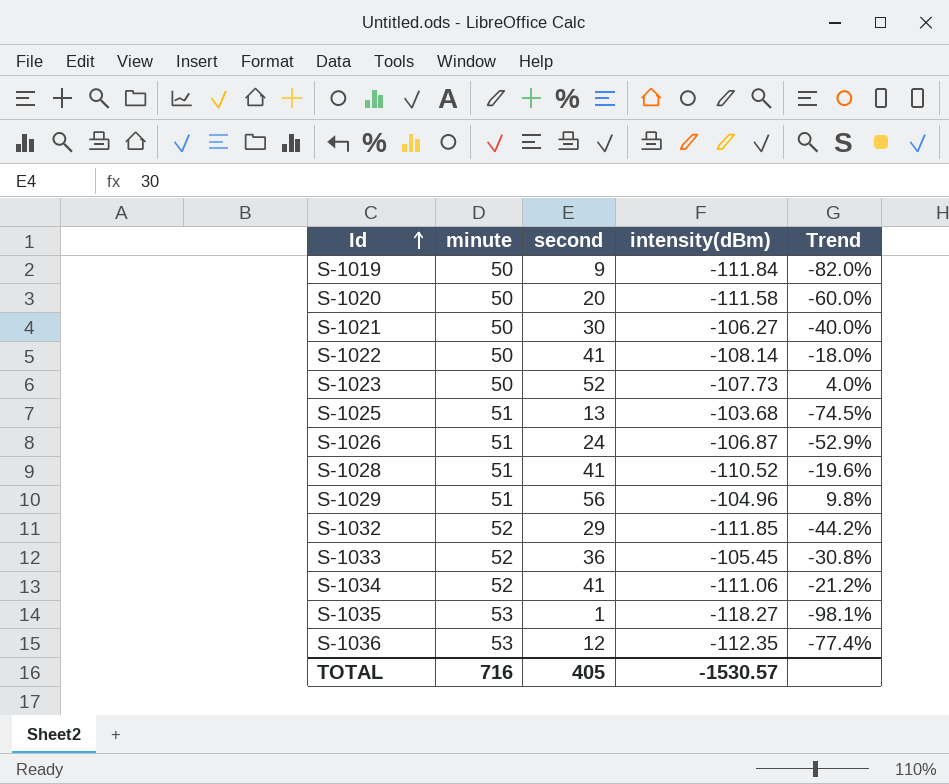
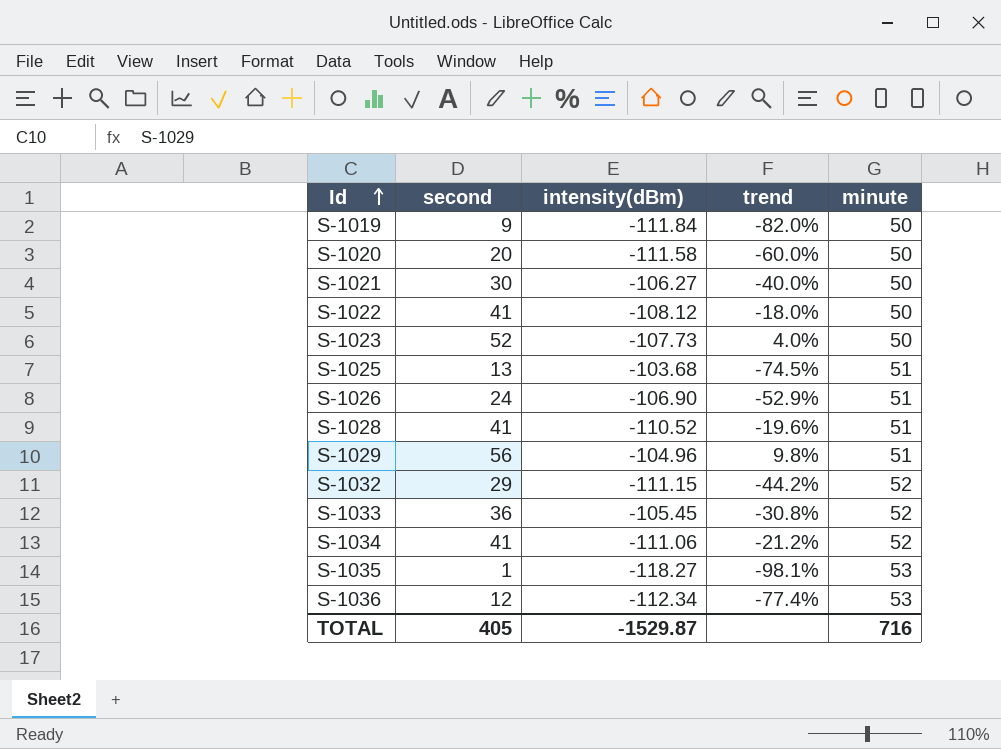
column name: Trend -> trend
column minute | position: 2 -> 5
S-1022 | intensity(dBm): -108.14 -> -108.12
S-1026 | intensity(dBm): -106.87 -> -106.90
S-1032 | intensity(dBm): -111.85 -> -111.15
S-1036 | intensity(dBm): -112.35 -> -112.34
TOTAL | intensity(dBm): -1530.57 -> -1529.87

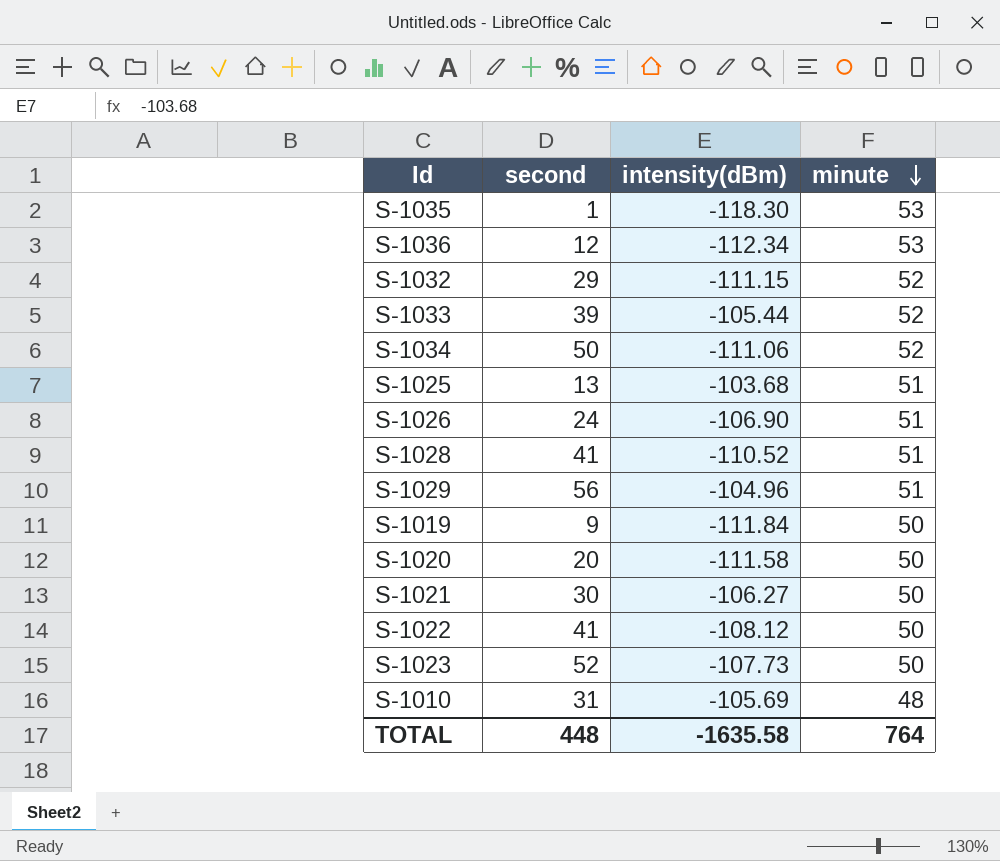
row order: Id ascending -> minute descending
column trend | formula: ([second] - [minute]) / [minute] -> none
S-1035 | intensity(dBm): -118.27 -> -118.30
S-1033 | second: 36 -> 39
S-1033 | intensity(dBm): -105.45 -> -105.44
S-1034 | second: 41 -> 50
row S-1010: none -> 31 | -105.69 | 48
TOTAL | second: 405 -> 448
TOTAL | intensity(dBm): -1529.87 -> -1635.58
TOTAL | minute: 716 -> 764

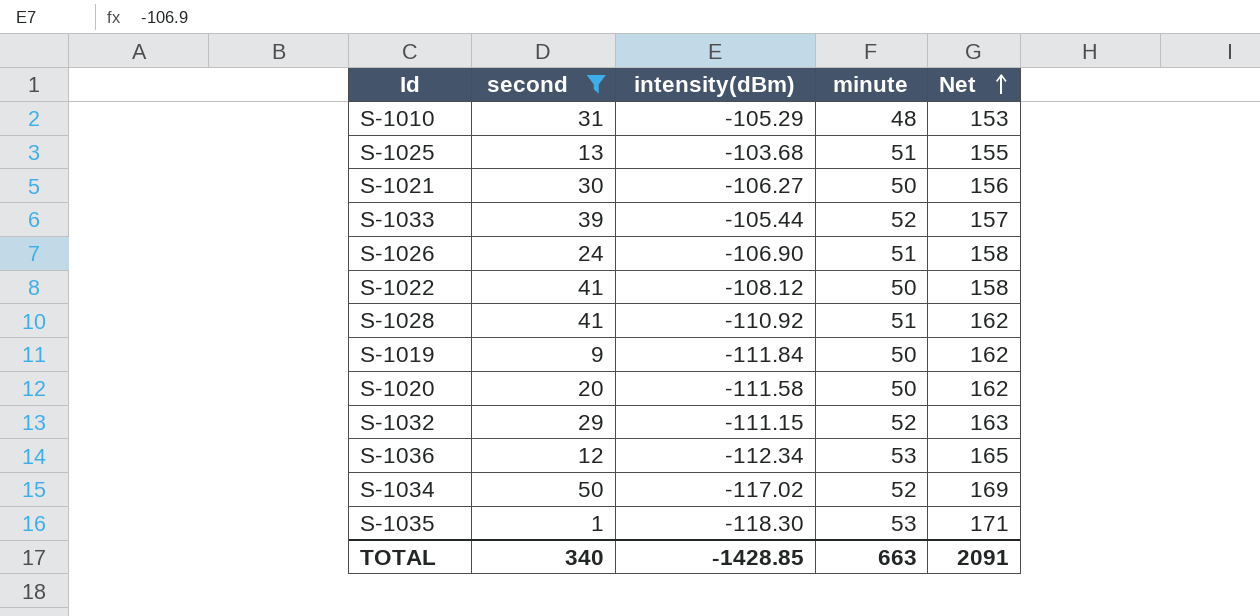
filter: none -> second <= 50
row order: minute descending -> Net ascending
column Net | formula: none -> [minute] - [intensity(dBm)]
S-1010 | intensity(dBm): -105.69 -> -105.29
S-1028 | intensity(dBm): -110.52 -> -110.92
S-1034 | intensity(dBm): -111.06 -> -117.02
TOTAL | second: 448 -> 340
TOTAL | intensity(dBm): -1635.58 -> -1428.85
TOTAL | minute: 764 -> 663

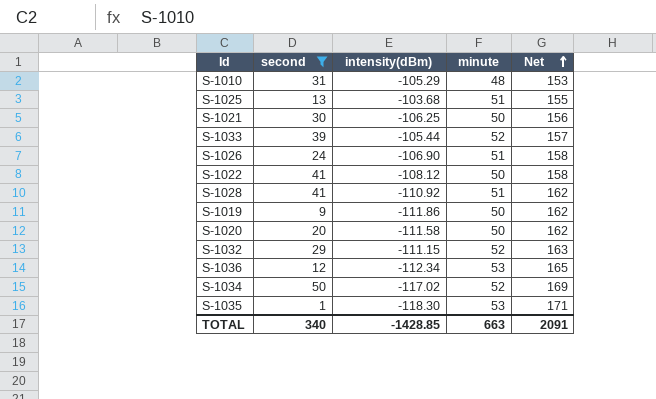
S-1021 | intensity(dBm): -106.27 -> -106.25
S-1019 | intensity(dBm): -111.84 -> -111.86

